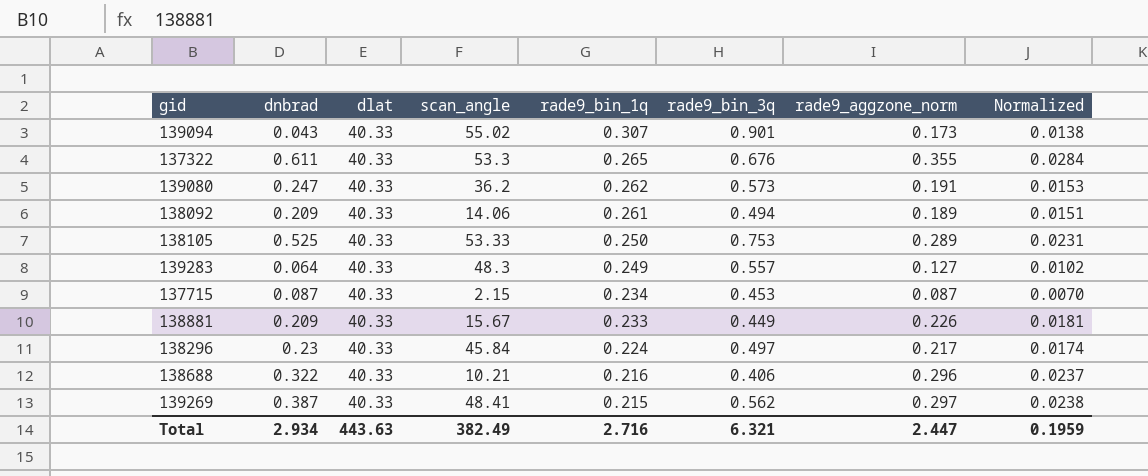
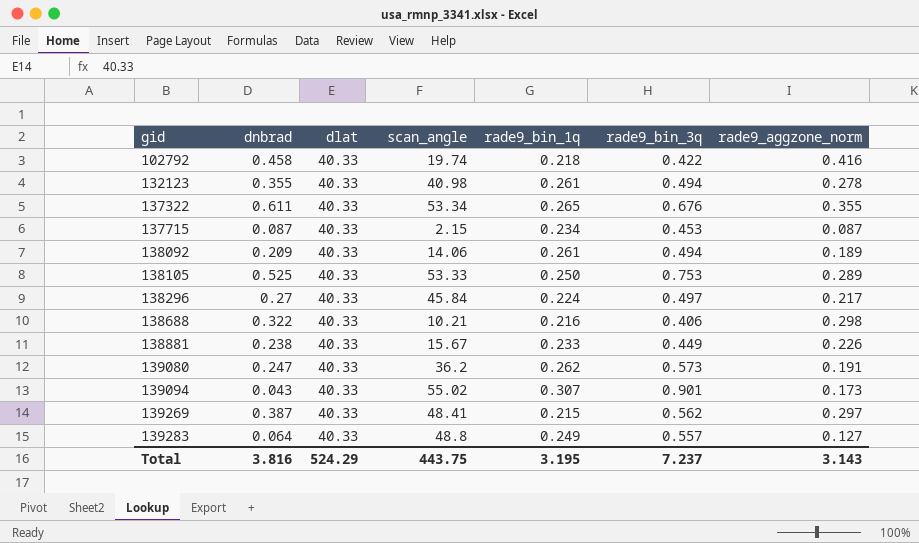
row order: rade9_bin_1q descending -> gid ascending
column Normalized | formula: [rade9_aggzone_norm] * 0.08 -> none
row 102792: none -> 0.458 | 40.33 | 19.74 | 0.218 | 0.422 | 0.416
row 132123: none -> 0.355 | 40.33 | 40.98 | 0.261 | 0.494 | 0.278
137322 | scan_angle: 53.3 -> 53.34
138296 | dnbrad: 0.23 -> 0.27
138688 | rade9_aggzone_norm: 0.296 -> 0.298
138881 | dnbrad: 0.209 -> 0.238
139283 | scan_angle: 48.3 -> 48.8
Total | dnbrad: 2.934 -> 3.816
Total | dlat: 443.63 -> 524.29
Total | scan_angle: 382.49 -> 443.75
Total | rade9_bin_1q: 2.716 -> 3.195
Total | rade9_bin_3q: 6.321 -> 7.237
Total | rade9_aggzone_norm: 2.447 -> 3.143

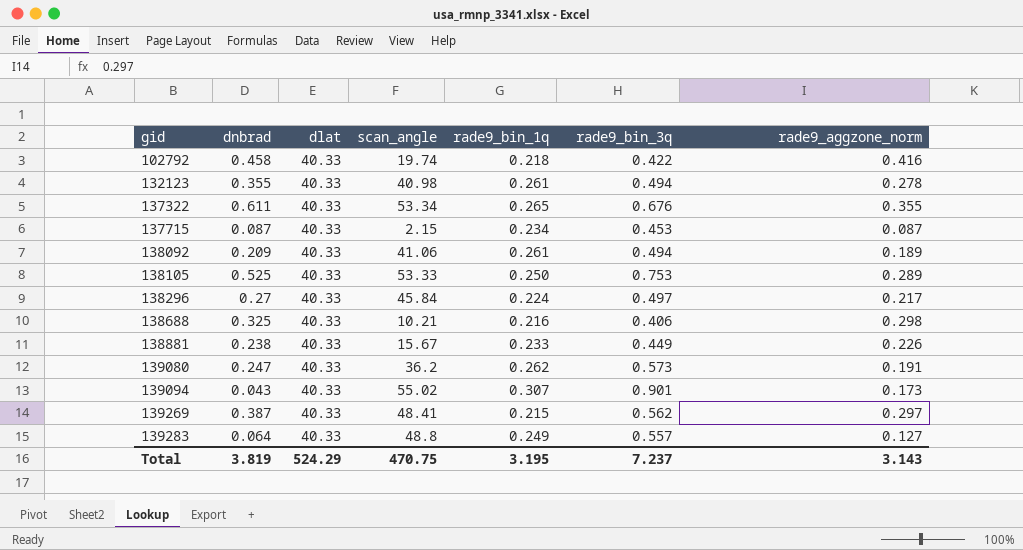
138092 | scan_angle: 14.06 -> 41.06
138688 | dnbrad: 0.322 -> 0.325
Total | dnbrad: 3.816 -> 3.819
Total | scan_angle: 443.75 -> 470.75

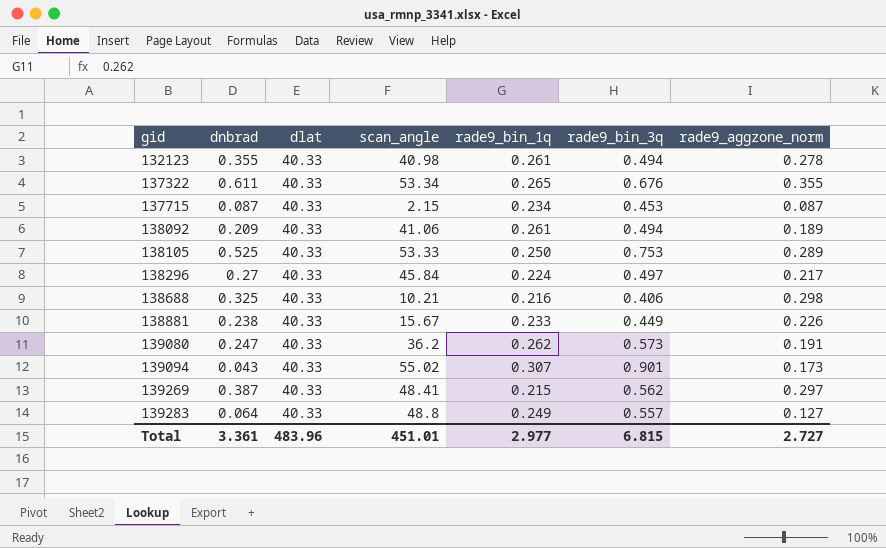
row 102792: 0.458 | 40.33 | 19.74 | 0.218 | 0.422 | 0.416 -> none
Total | dnbrad: 3.819 -> 3.361
Total | dlat: 524.29 -> 483.96
Total | scan_angle: 470.75 -> 451.01
Total | rade9_bin_1q: 3.195 -> 2.977
Total | rade9_bin_3q: 7.237 -> 6.815
Total | rade9_aggzone_norm: 3.143 -> 2.727

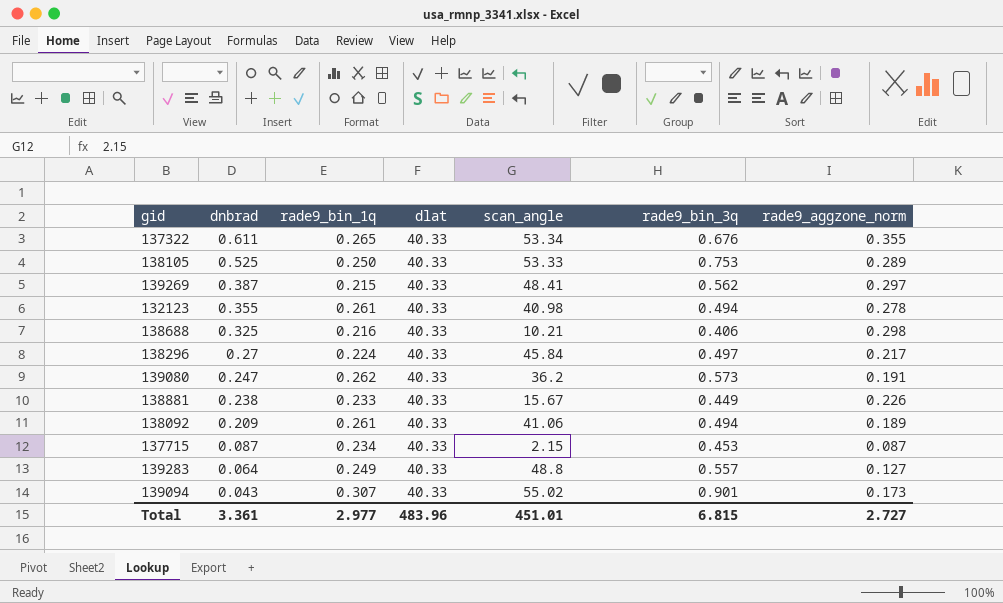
row order: gid ascending -> dnbrad descending
column rade9_bin_1q | position: 5 -> 3

